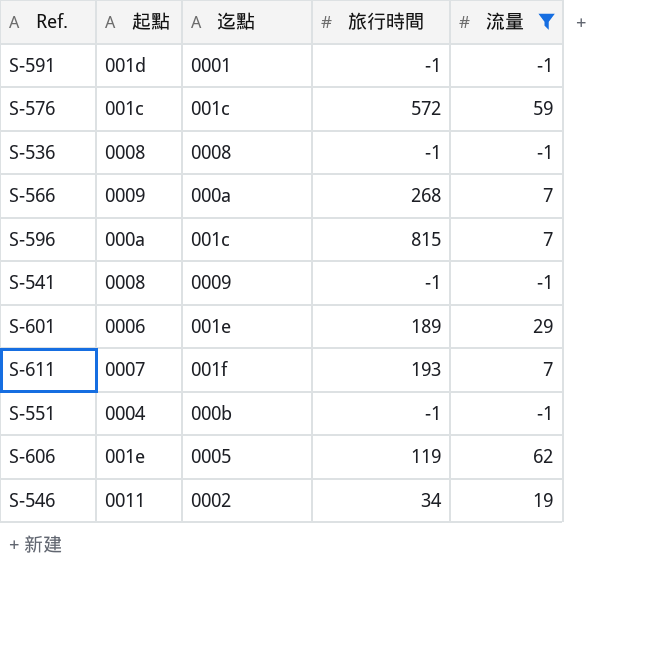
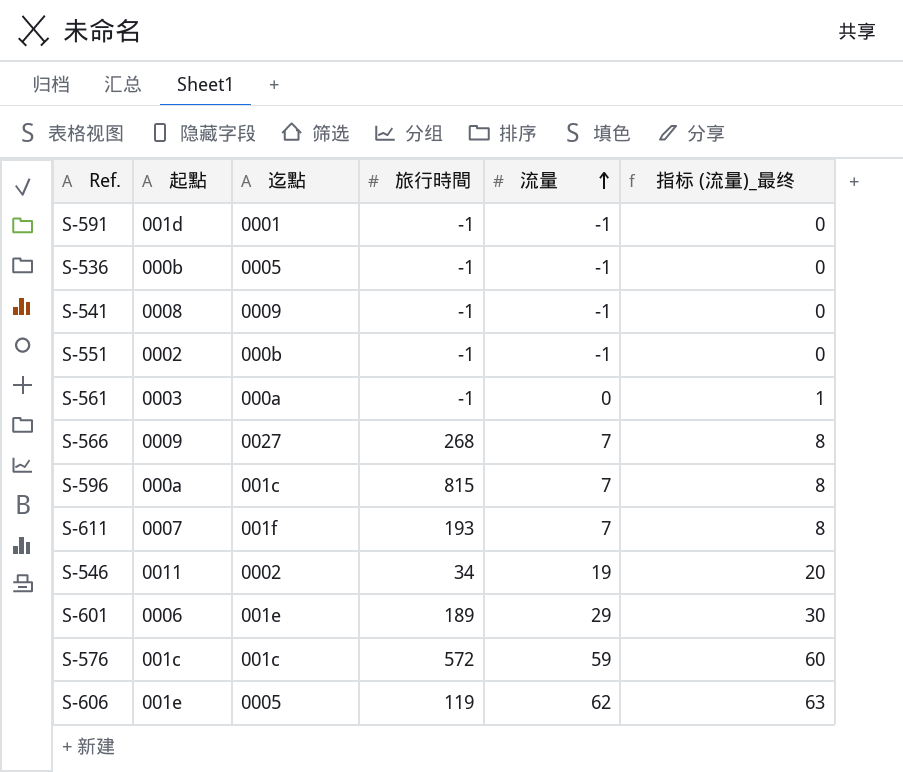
filter: 流量 != 0 -> none
row order: none -> 流量 ascending
column 指标 (流量)_最终 | formula: none -> [流量] + 1
S-536 | 起點: 0008 -> 000b
S-536 | 迄點: 0008 -> 0005
S-551 | 起點: 0004 -> 0002
S-566 | 迄點: 000a -> 0027

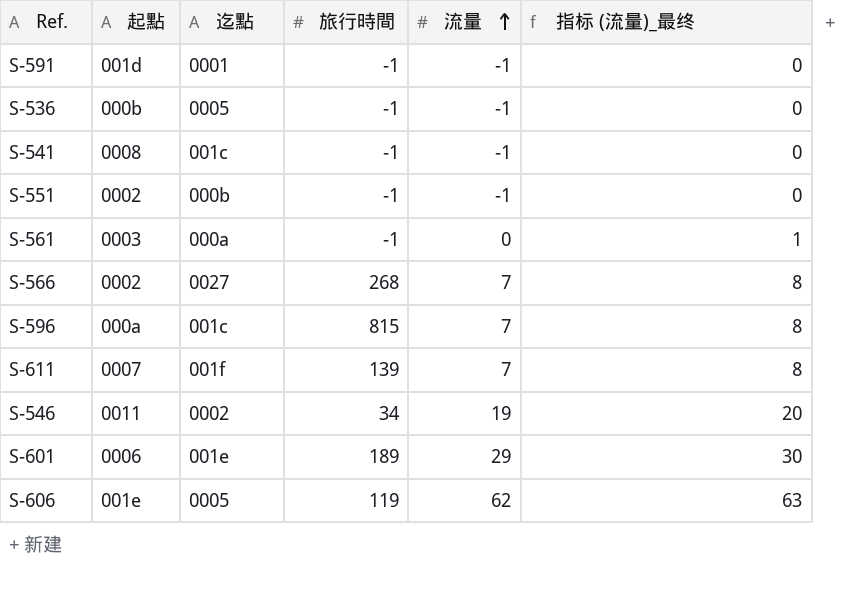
row S-576: 001c | 001c | 572 | 59 | 60 -> none
S-541 | 迄點: 0009 -> 001c
S-566 | 起點: 0009 -> 0002
S-611 | 旅行時間: 193 -> 139

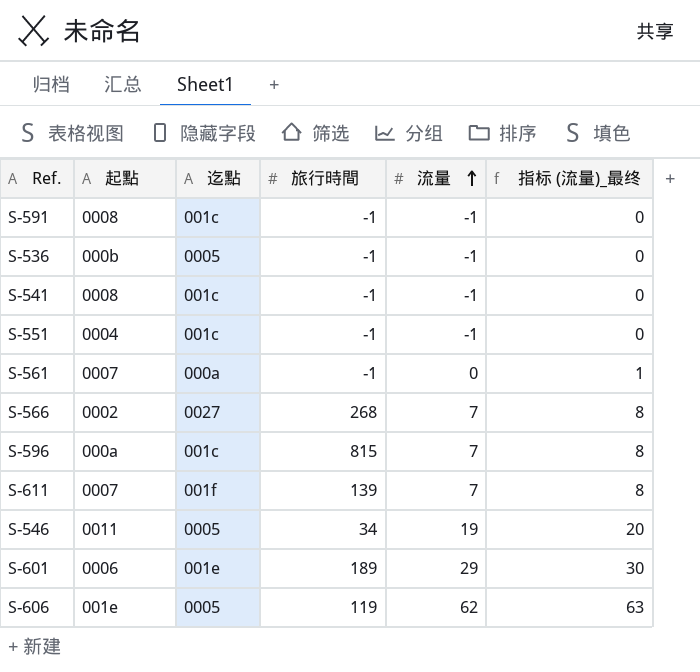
S-591 | 起點: 001d -> 0008
S-591 | 迄點: 0001 -> 001c
S-551 | 起點: 0002 -> 0004
S-551 | 迄點: 000b -> 001c
S-561 | 起點: 0003 -> 0007
S-546 | 迄點: 0002 -> 0005

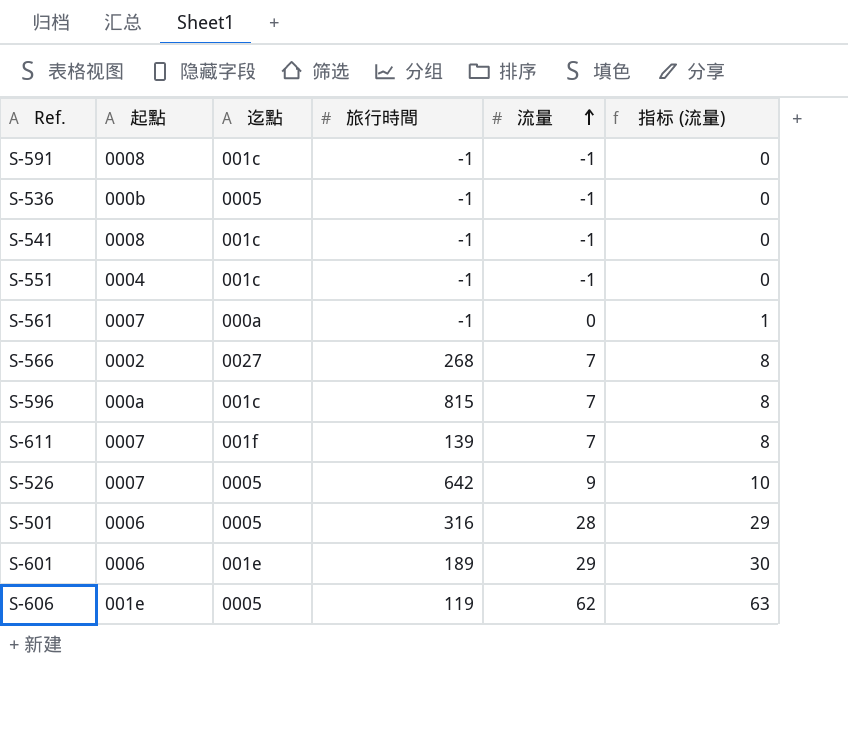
column name: 指标 (流量)_最终 -> 指标 (流量)
row S-546: 0011 | 0005 | 34 | 19 | 20 -> none
row S-526: none -> 0007 | 0005 | 642 | 9 | 10
row S-501: none -> 0006 | 0005 | 316 | 28 | 29

